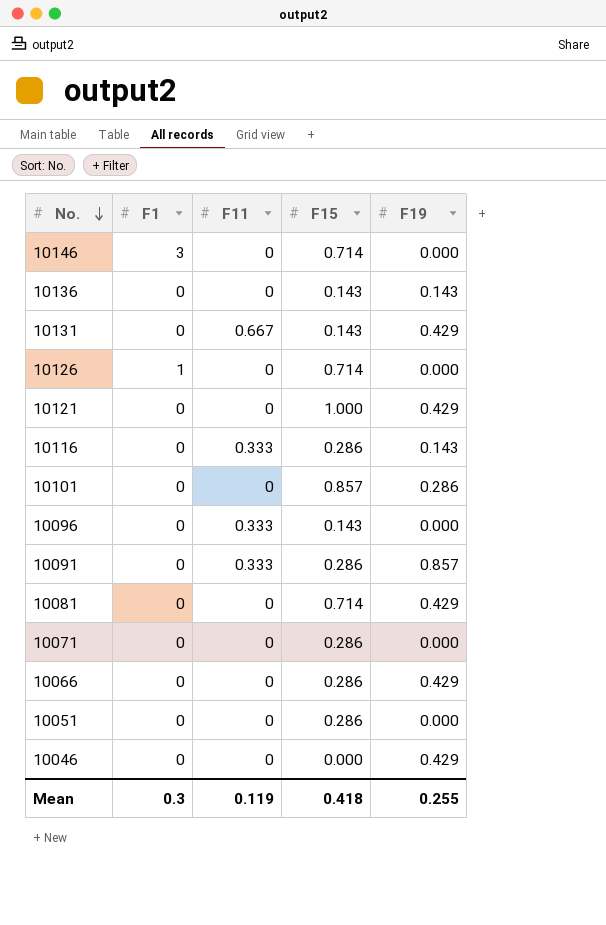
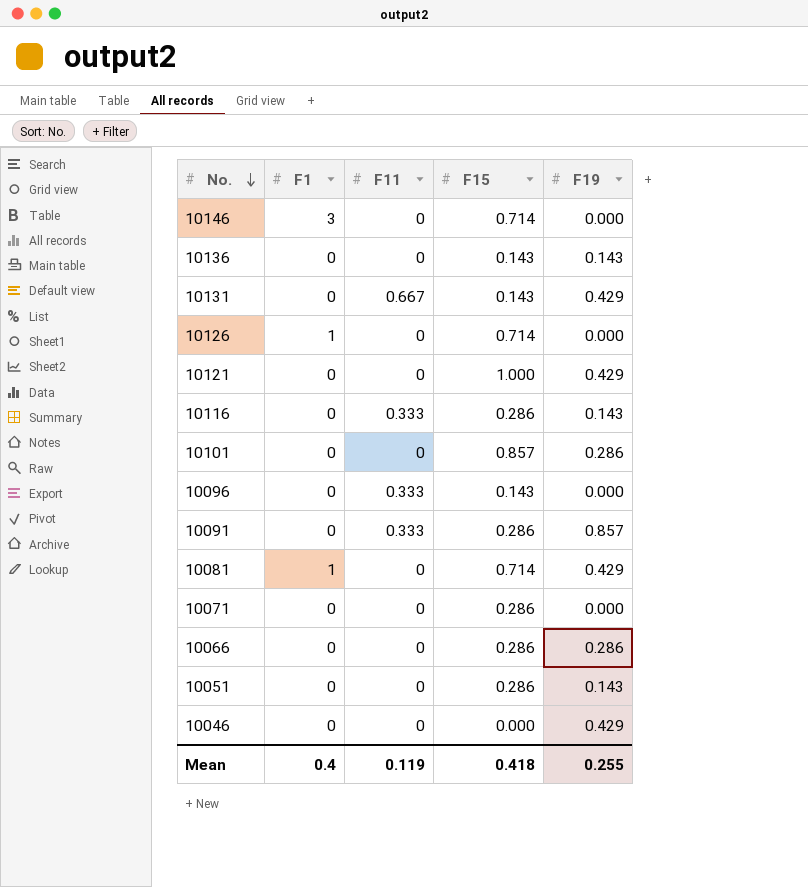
10081 | F1: 0 -> 1
10066 | F19: 0.429 -> 0.286
10051 | F19: 0.000 -> 0.143
Mean | F1: 0.3 -> 0.4

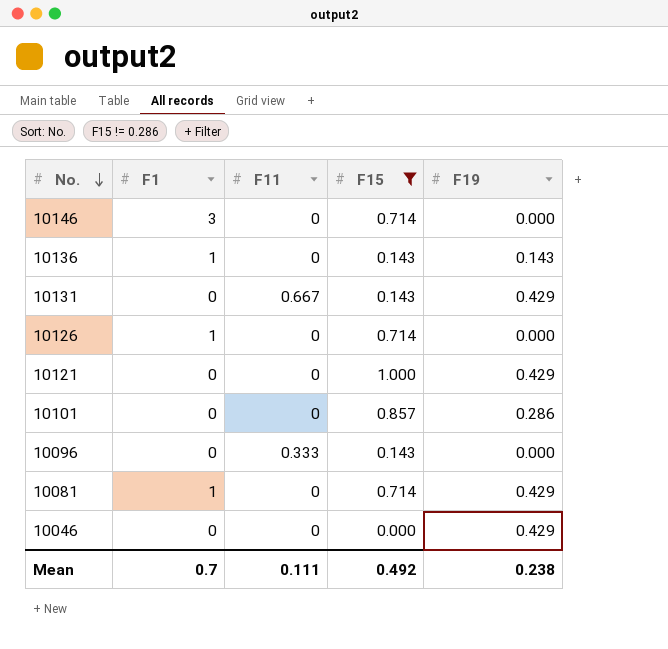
filter: none -> F15 != 0.286
10136 | F1: 0 -> 1
Mean | F1: 0.4 -> 0.7
Mean | F11: 0.119 -> 0.111
Mean | F15: 0.418 -> 0.492
Mean | F19: 0.255 -> 0.238

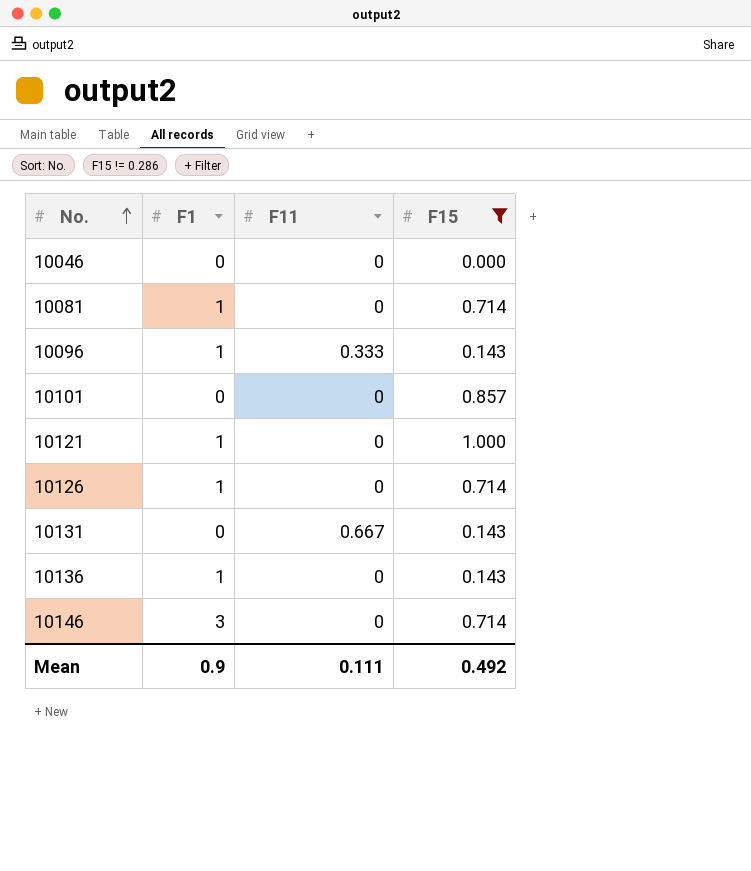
row order: No. descending -> No. ascending
column F19 | position: 5 -> none
10096 | F1: 0 -> 1
10121 | F1: 0 -> 1
Mean | F1: 0.7 -> 0.9

